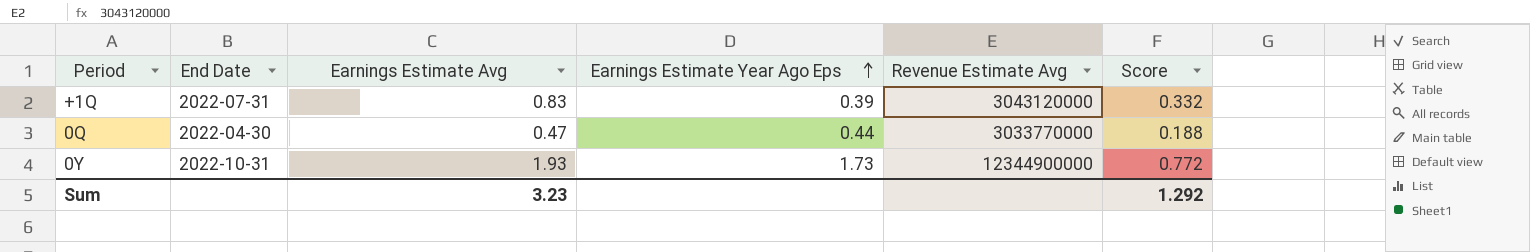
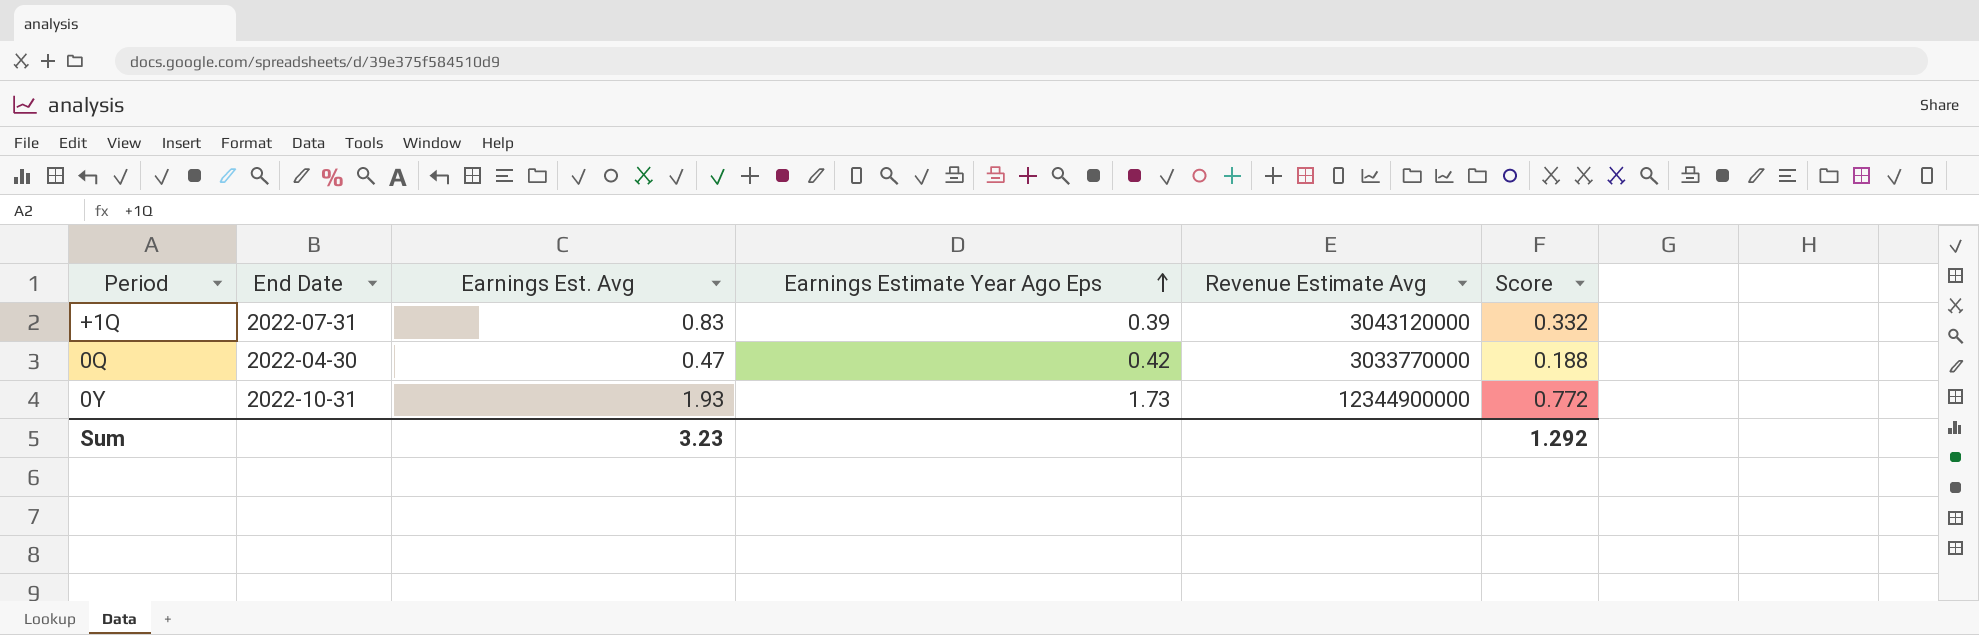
column name: Earnings Estimate Avg -> Earnings Est. Avg
0Q | Earnings Estimate Year Ago Eps: 0.44 -> 0.42

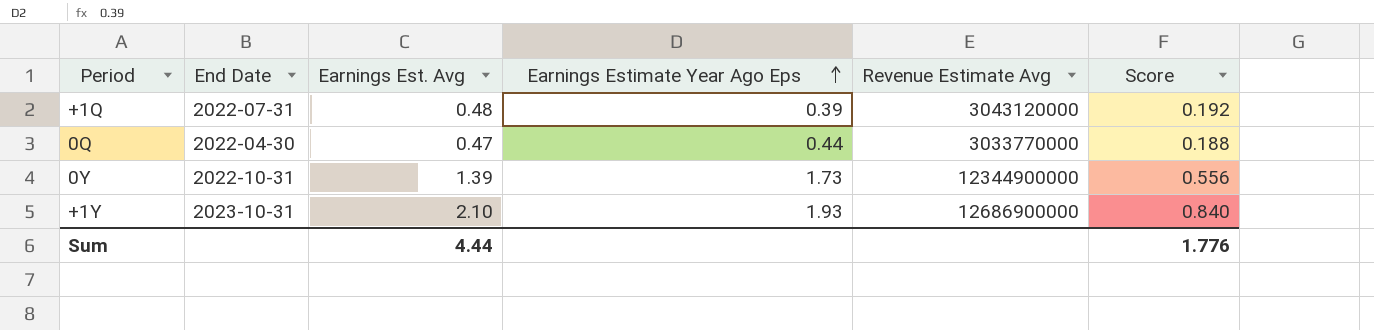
+1Q | Earnings Est. Avg: 0.83 -> 0.48
+1Q | Score: 0.332 -> 0.192
0Q | Earnings Estimate Year Ago Eps: 0.42 -> 0.44
0Y | Earnings Est. Avg: 1.93 -> 1.39
0Y | Score: 0.772 -> 0.556
row +1Y: none -> 2023-10-31 | 2.10 | 1.93 | 12686900000 | 0.840
Sum | Earnings Est. Avg: 3.23 -> 4.44
Sum | Score: 1.292 -> 1.776

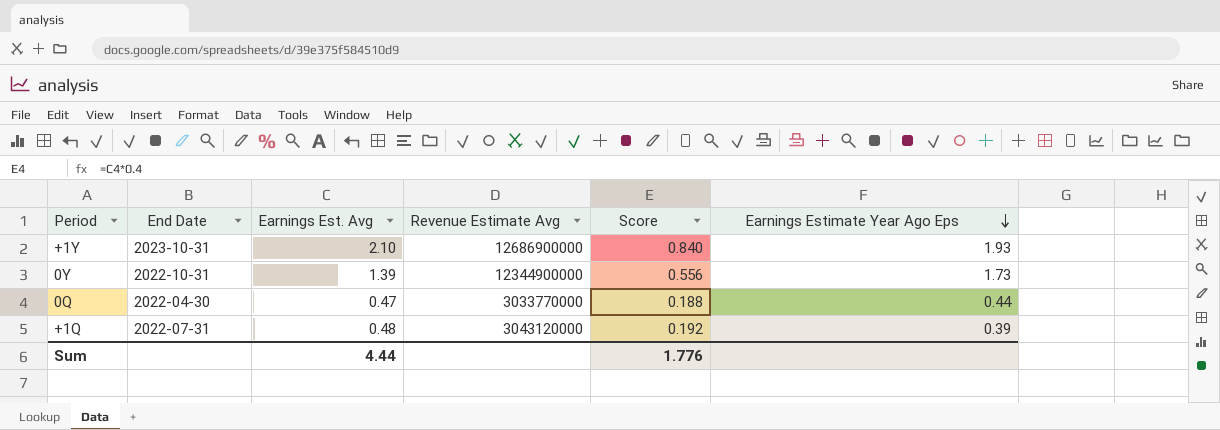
row order: Earnings Estimate Year Ago Eps ascending -> Earnings Estimate Year Ago Eps descending
column Earnings Estimate Year Ago Eps | position: 4 -> 6

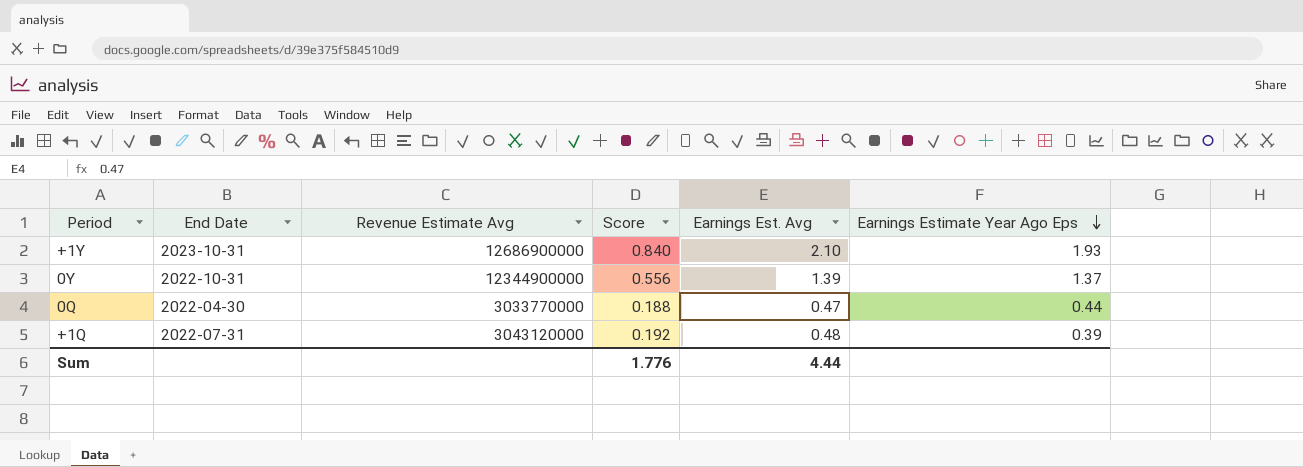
column Earnings Est. Avg | position: 3 -> 5
0Y | Earnings Estimate Year Ago Eps: 1.73 -> 1.37

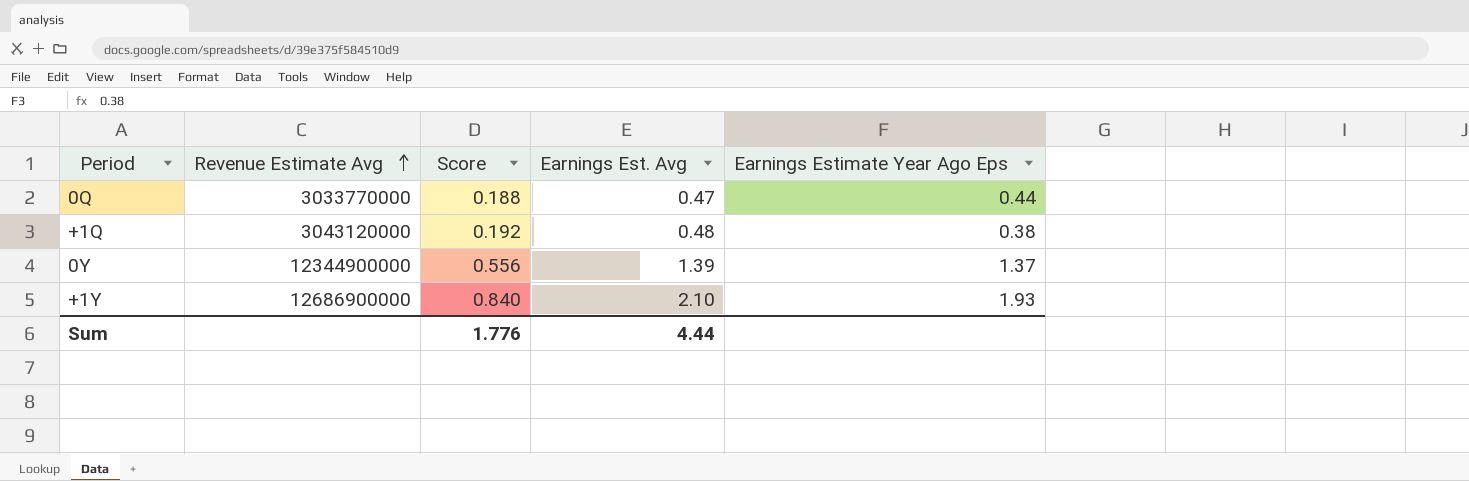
row order: Earnings Estimate Year Ago Eps descending -> Revenue Estimate Avg ascending
column End Date | position: 2 -> none
+1Q | Earnings Estimate Year Ago Eps: 0.39 -> 0.38

